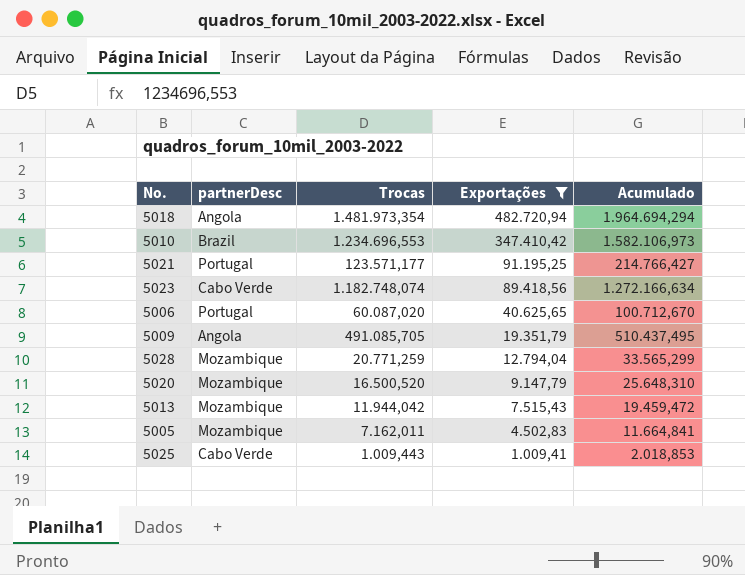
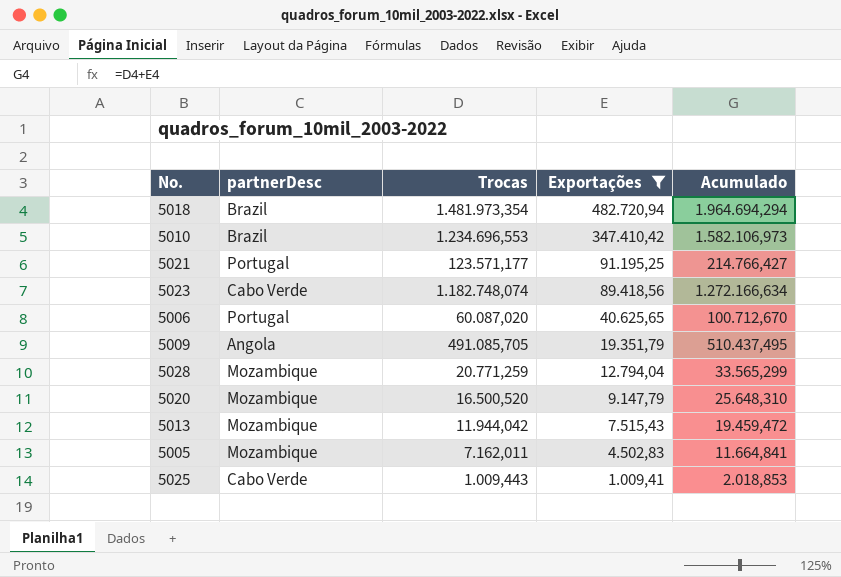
5018 | partnerDesc: Angola -> Brazil

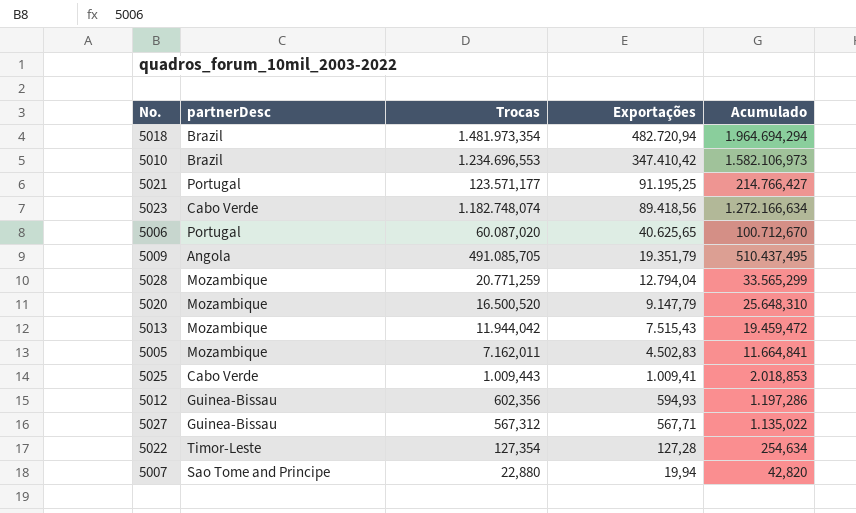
filter: Exportações >= 1.009,41 -> none

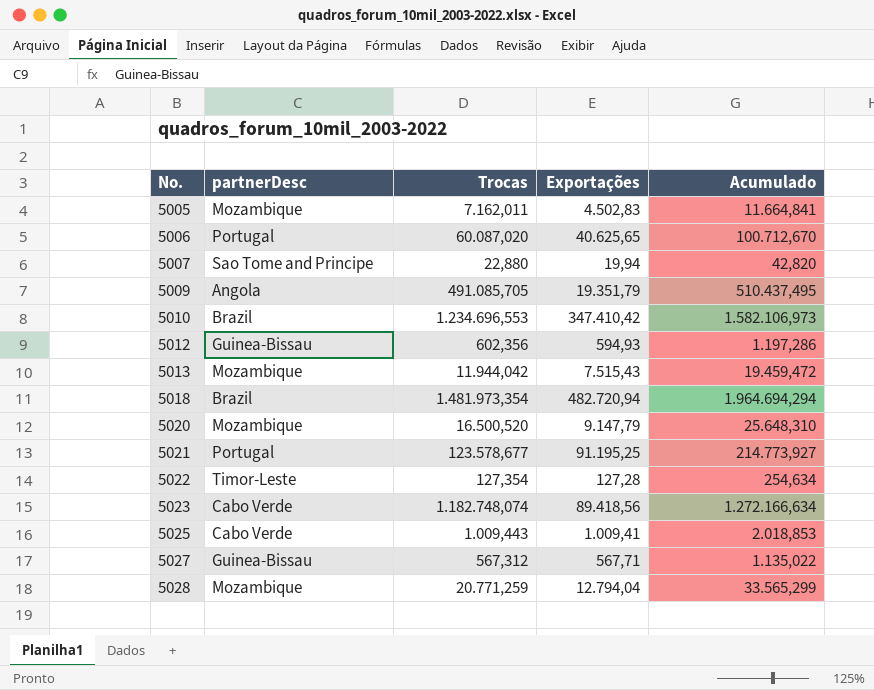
row order: Exportações descending -> No. ascending
5021 | Trocas: 123.571,177 -> 123.578,677
5021 | Acumulado: 214.766,427 -> 214.773,927

